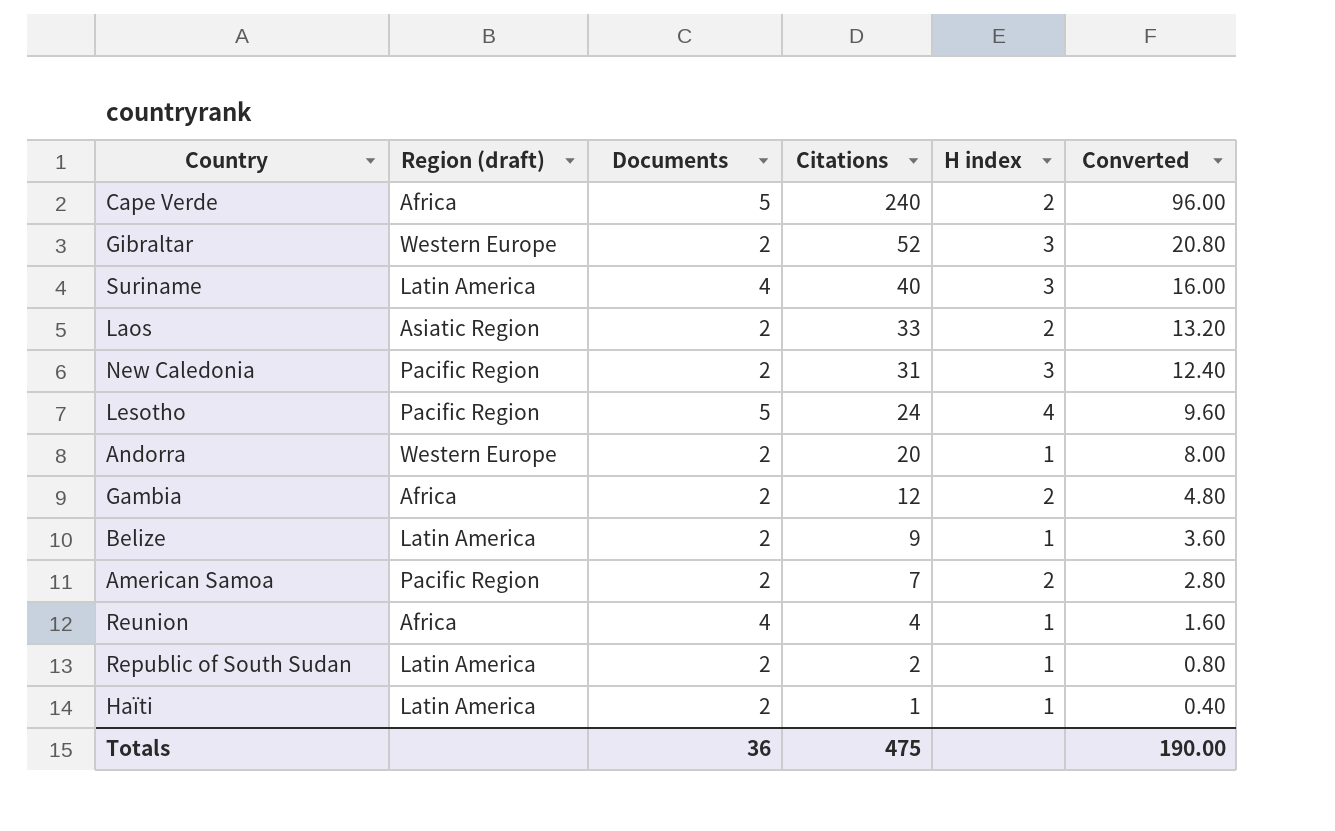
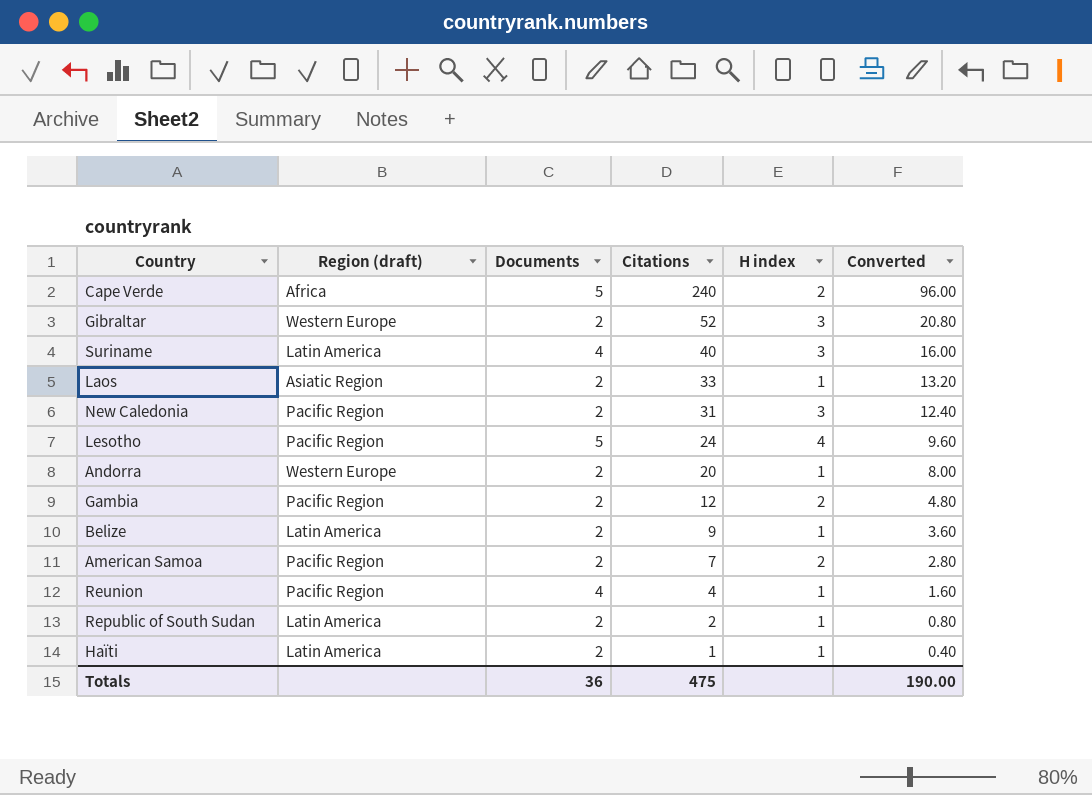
Laos | H index: 2 -> 1
Gambia | Region (draft): Africa -> Pacific Region
Reunion | Region (draft): Africa -> Pacific Region

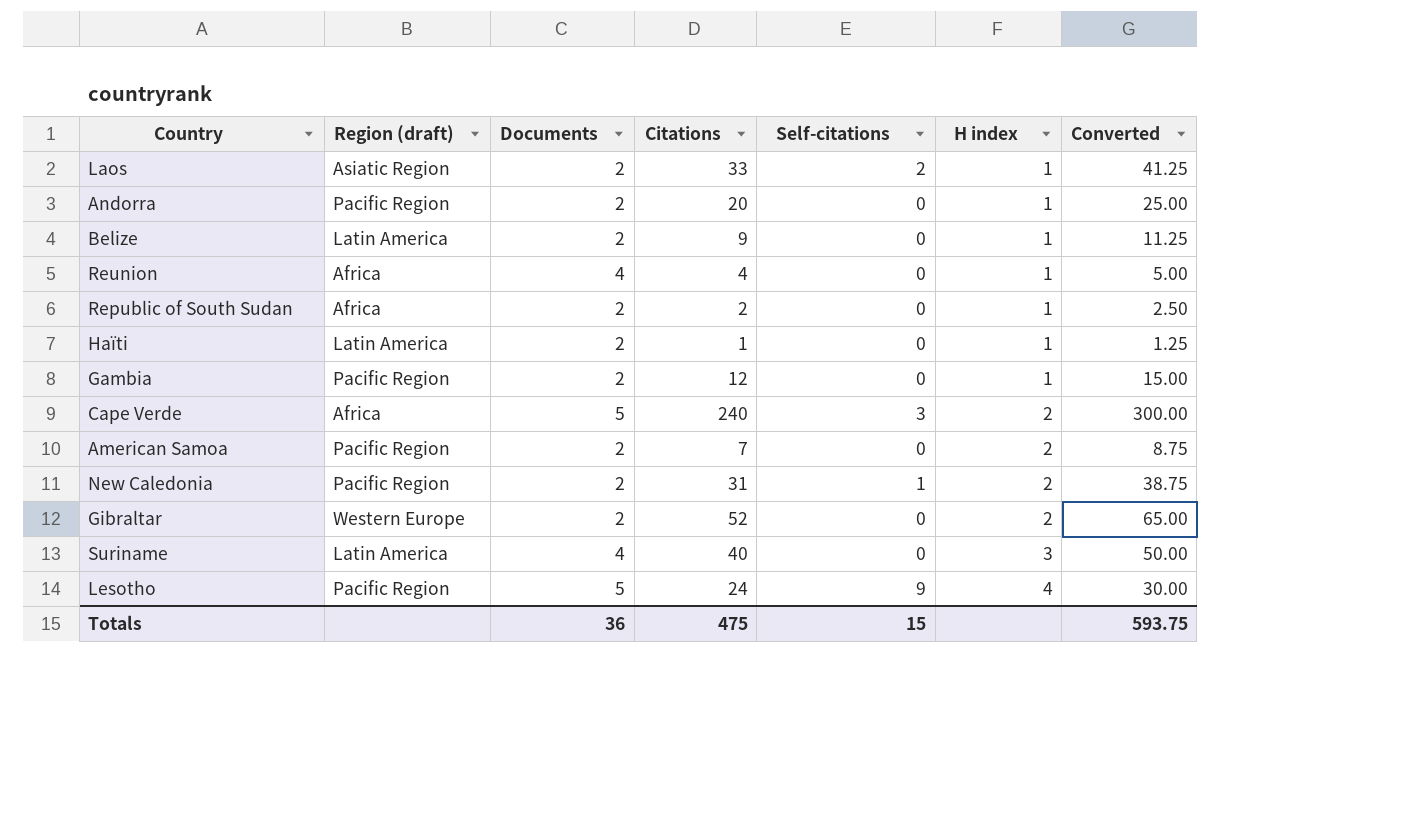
row order: Citations descending -> H index ascending
column Self-citations | position: none -> 5
column Converted | formula: [Citations] * 0.4 -> [Citations] * 1.25
Andorra | Region (draft): Western Europe -> Pacific Region
Reunion | Region (draft): Pacific Region -> Africa
Republic of South Sudan | Region (draft): Latin America -> Africa
Gambia | H index: 2 -> 1
New Caledonia | H index: 3 -> 2
Gibraltar | H index: 3 -> 2
Totals | Converted: 190.00 -> 593.75

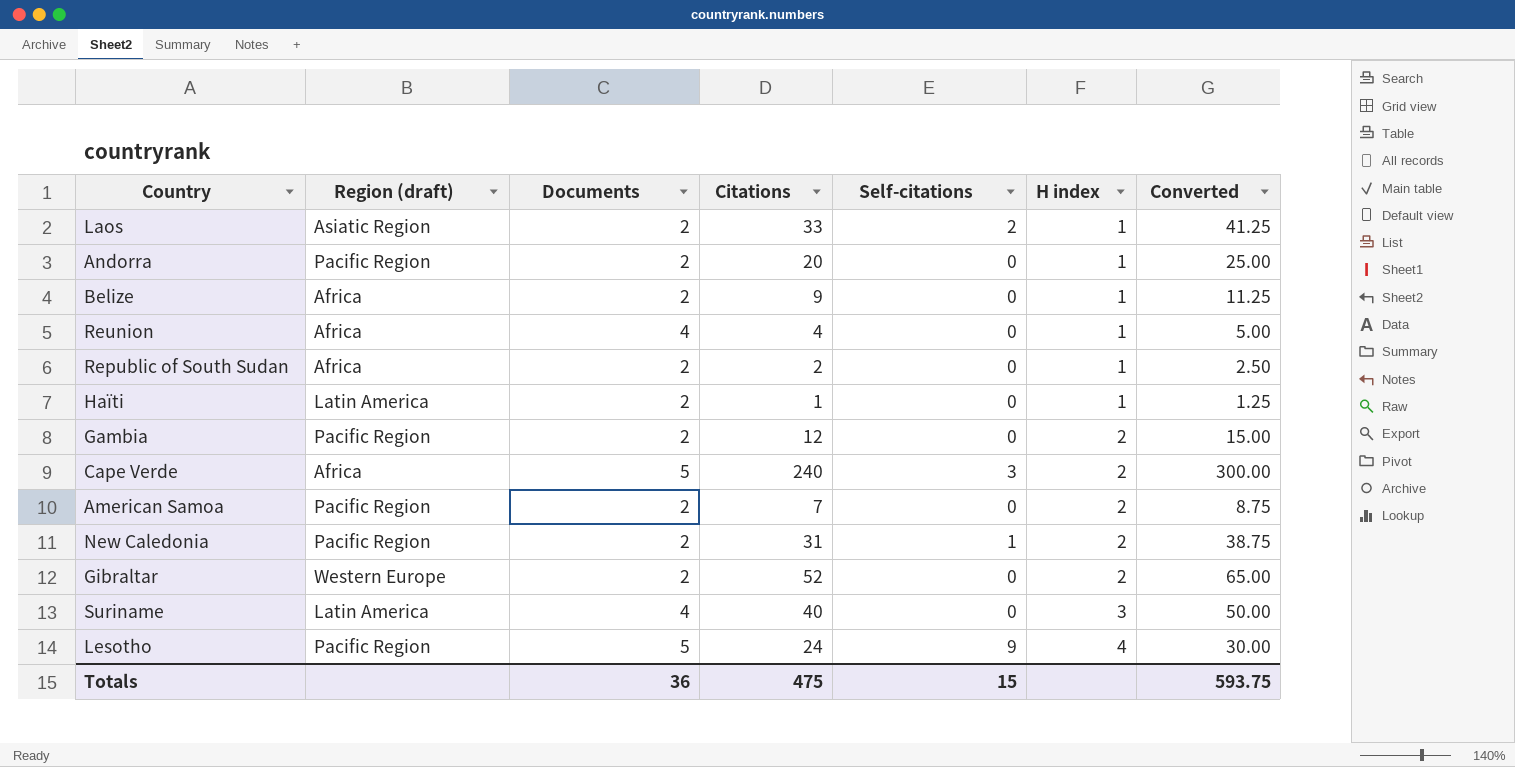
Belize | Region (draft): Latin America -> Africa
Gambia | H index: 1 -> 2

